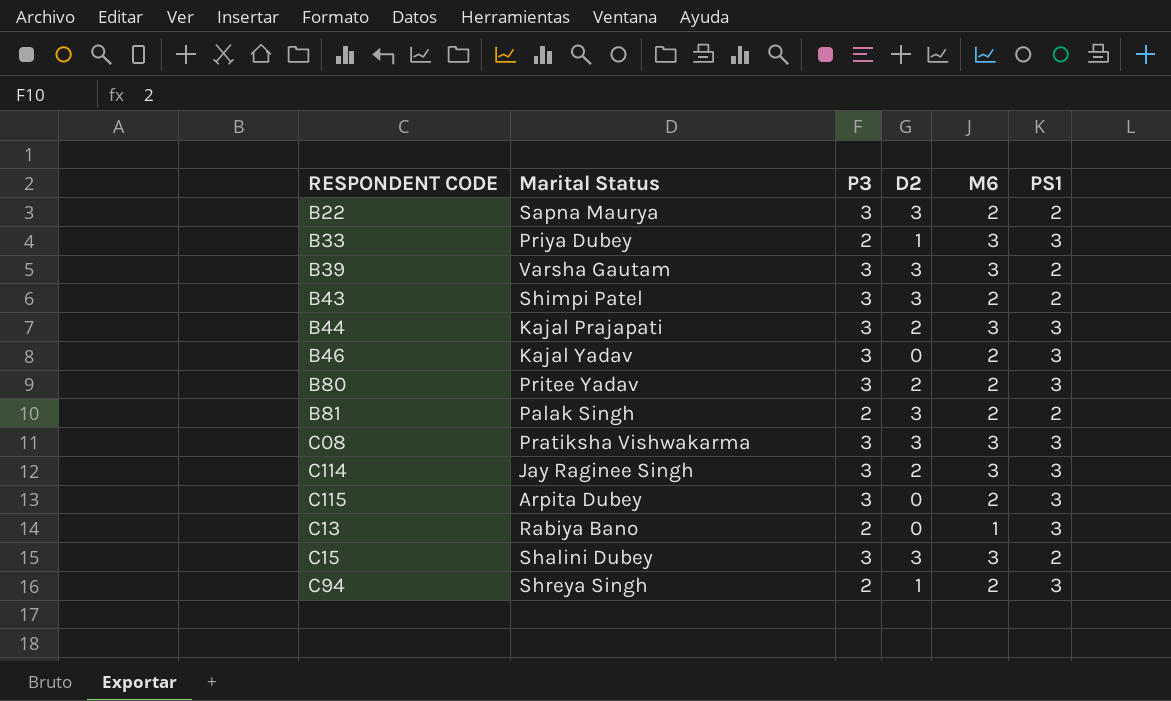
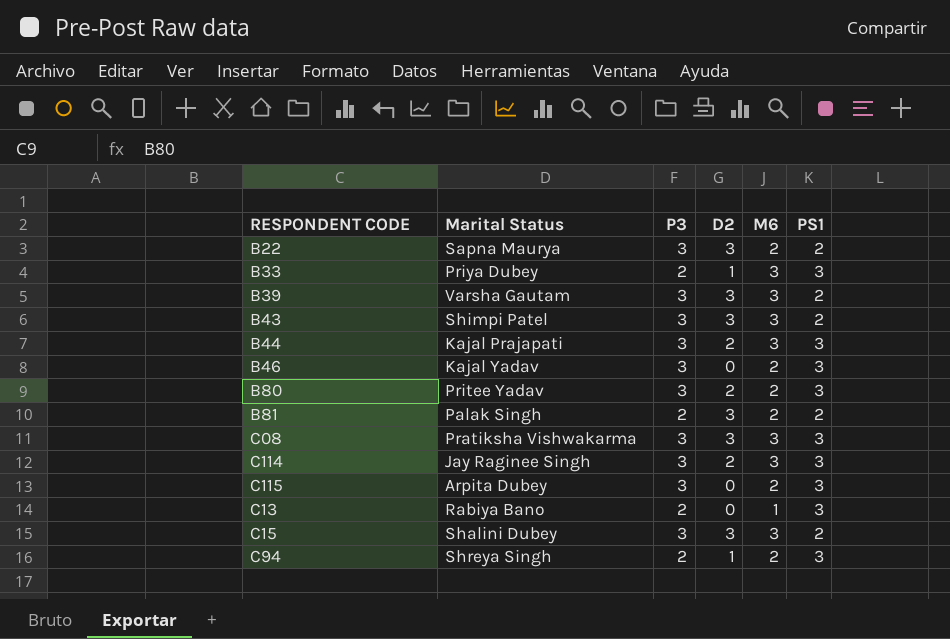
B43 | M6: 2 -> 3

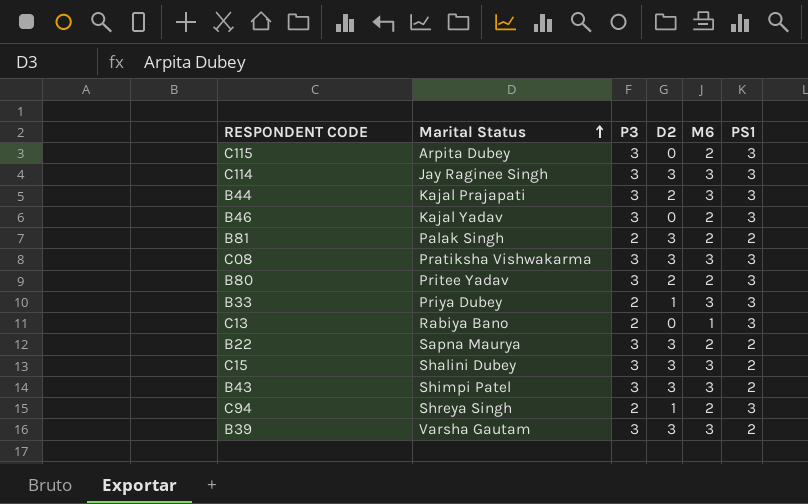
row order: none -> Marital Status ascending
C114 | D2: 2 -> 3

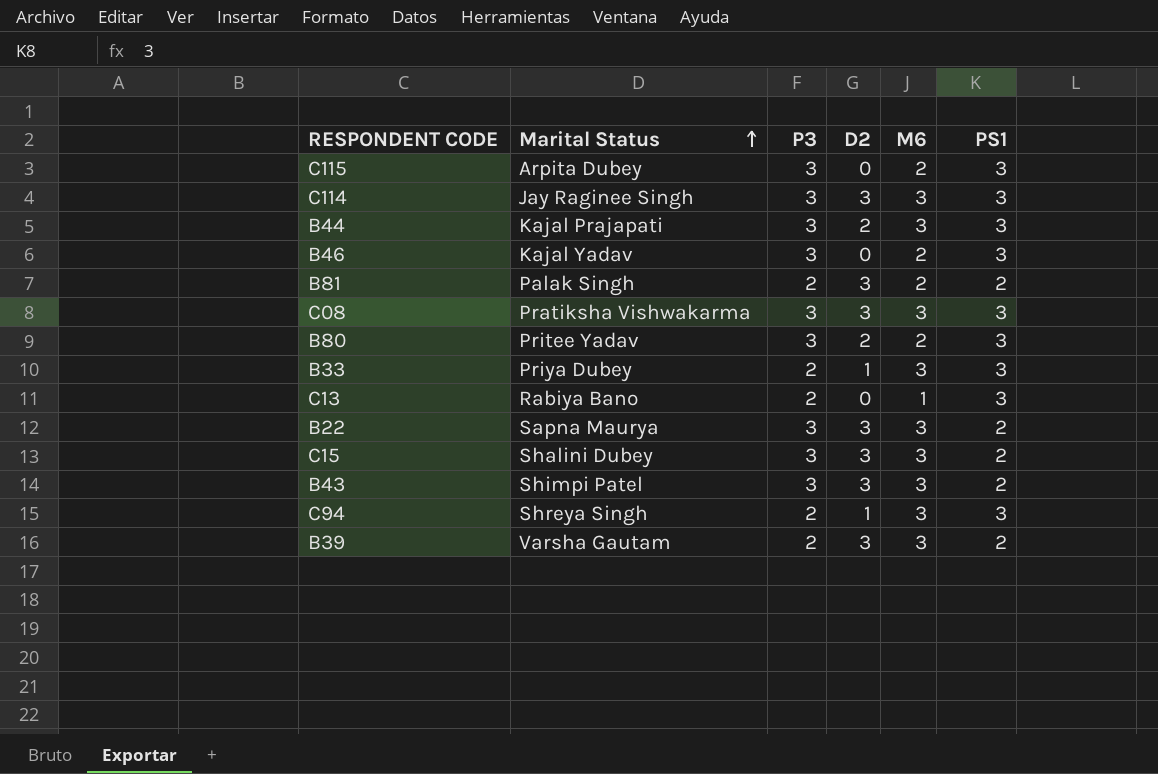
B22 | M6: 2 -> 3
C94 | M6: 2 -> 3
B39 | P3: 3 -> 2

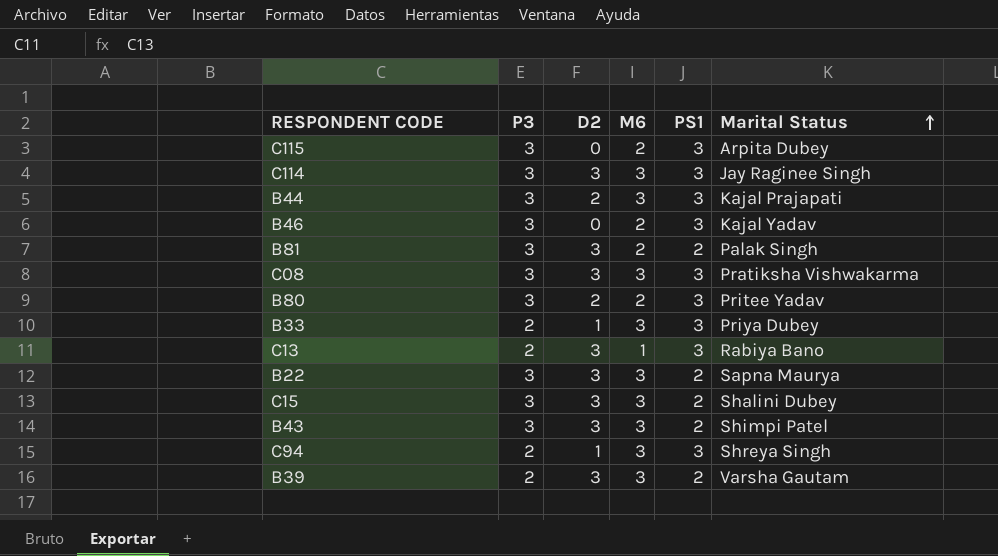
column Marital Status | position: 2 -> 6
B81 | P3: 2 -> 3
C13 | D2: 0 -> 3

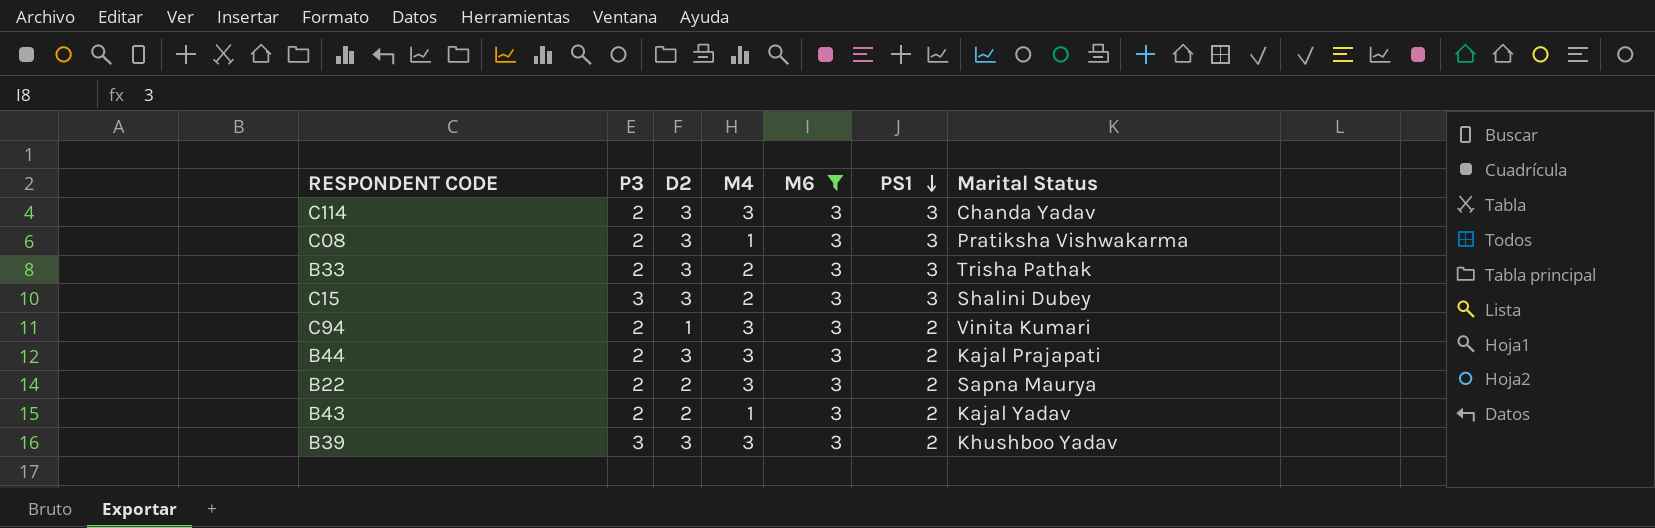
filter: none -> M6 = 3
row order: Marital Status ascending -> PS1 descending
column M4 | position: none -> 4
C114 | P3: 3 -> 2
C114 | Marital Status: Jay Raginee Singh -> Chanda Yadav
C08 | P3: 3 -> 2
B33 | D2: 1 -> 3
B33 | Marital Status: Priya Dubey -> Trisha Pathak
C15 | PS1: 2 -> 3
C94 | PS1: 3 -> 2
C94 | Marital Status: Shreya Singh -> Vinita Kumari
B44 | P3: 3 -> 2
B44 | D2: 2 -> 3
B44 | PS1: 3 -> 2
B22 | P3: 3 -> 2
B22 | D2: 3 -> 2
B43 | P3: 3 -> 2
B43 | D2: 3 -> 2
B43 | Marital Status: Shimpi Patel -> Kajal Yadav
B39 | P3: 2 -> 3
B39 | Marital Status: Varsha Gautam -> Khushboo Yadav

